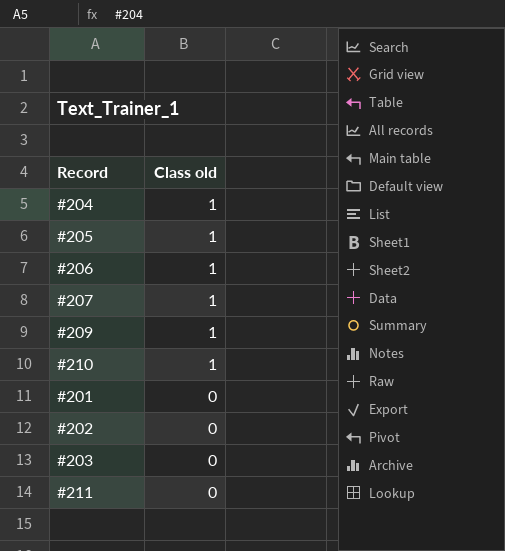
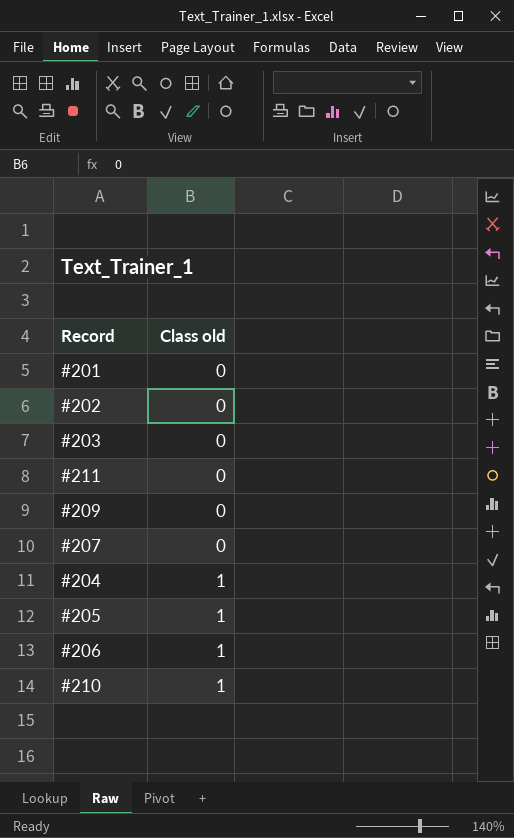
row order: Class old descending -> Class old ascending
#209 | Class old: 1 -> 0
#207 | Class old: 1 -> 0

